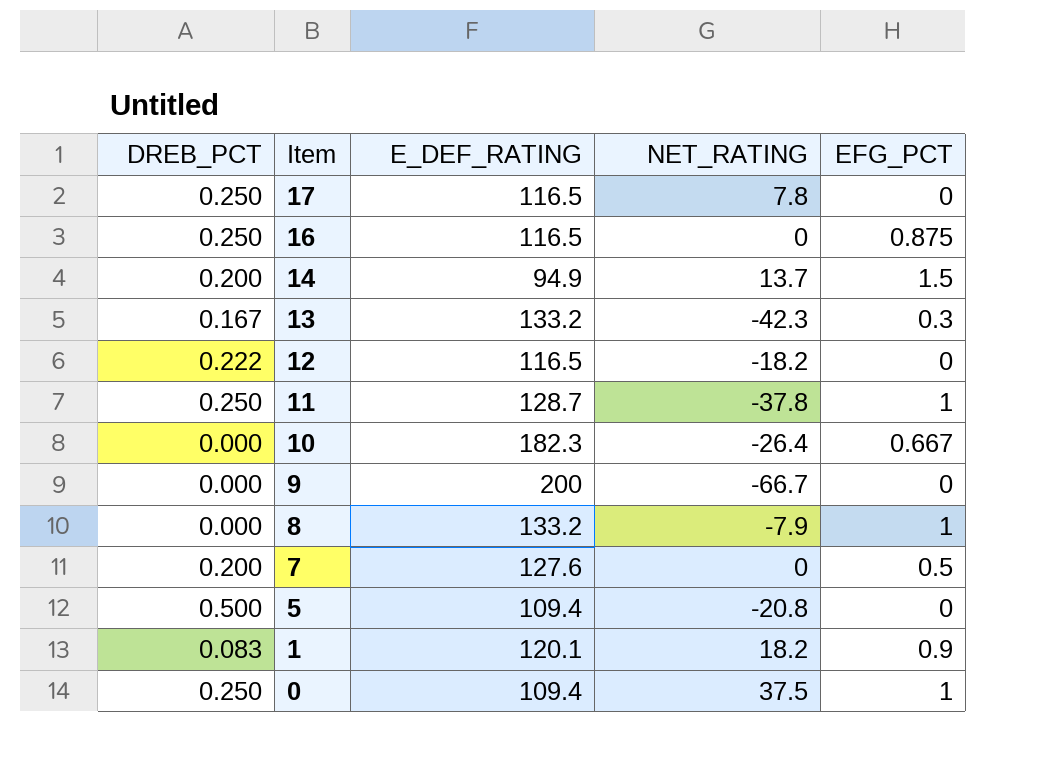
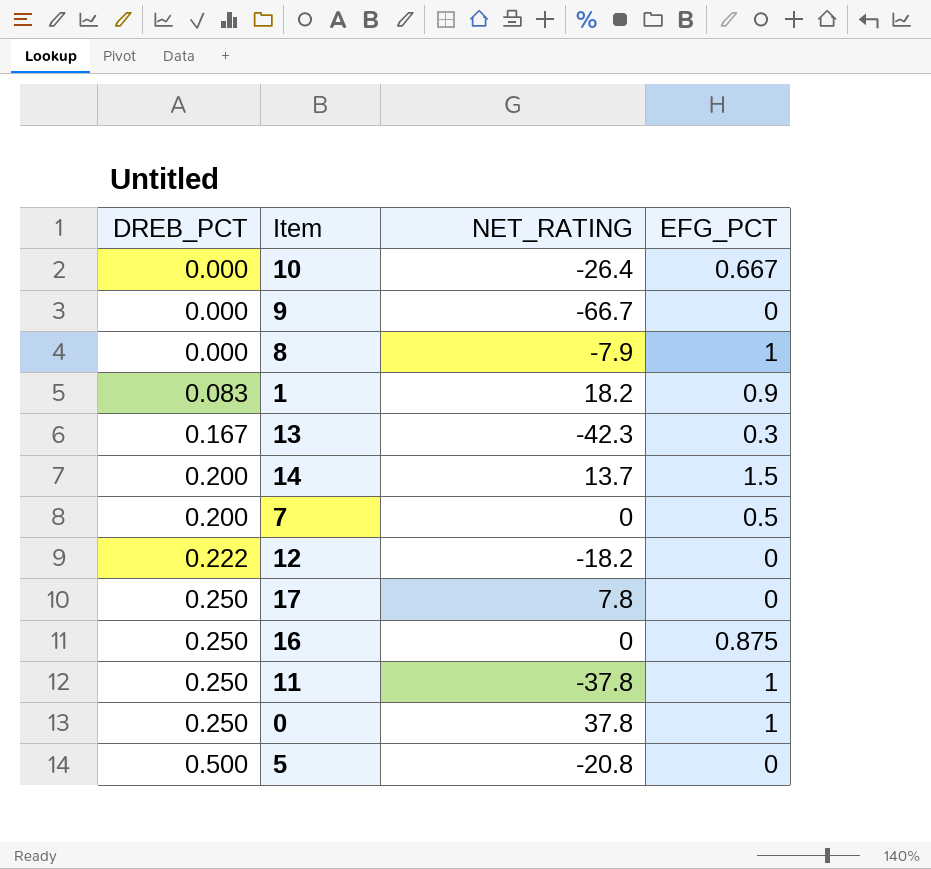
row order: Item descending -> DREB_PCT ascending
column E_DEF_RATING | position: 3 -> none
0 | NET_RATING: 37.5 -> 37.8

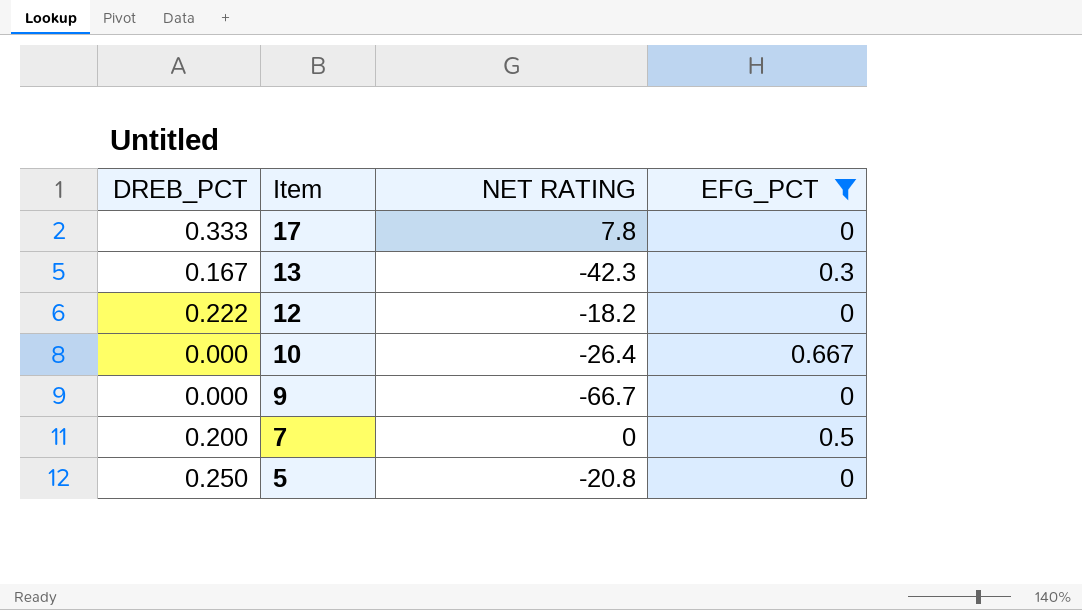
filter: none -> EFG_PCT <= 0.667
row order: DREB_PCT ascending -> Item descending
column name: NET_RATING -> NET RATING
17 | DREB_PCT: 0.250 -> 0.333
5 | DREB_PCT: 0.500 -> 0.250

